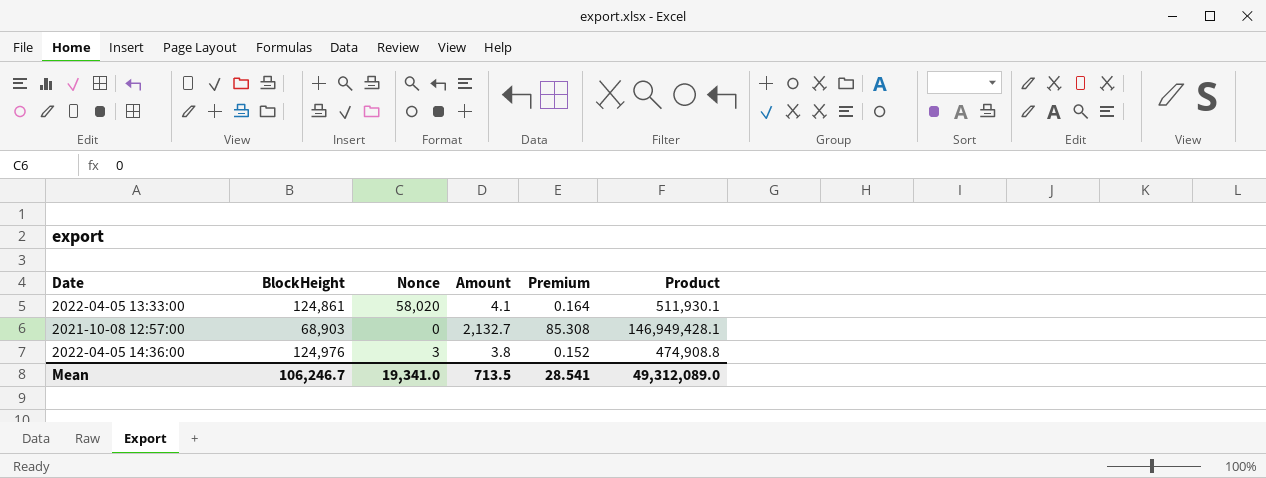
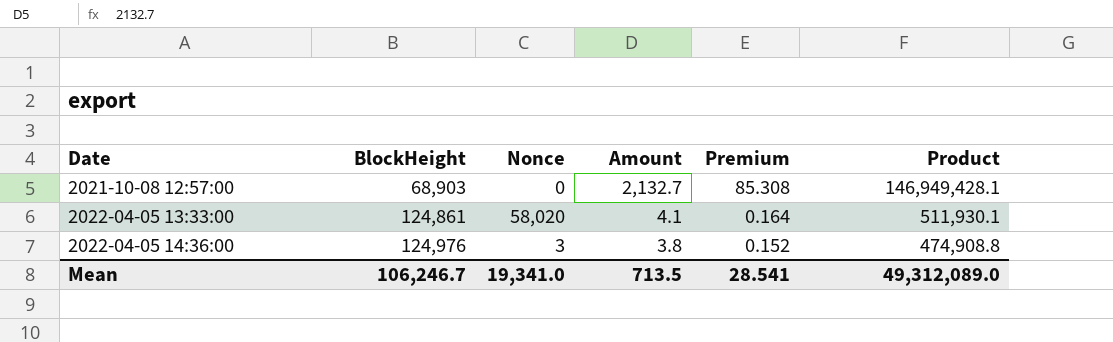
row order: none -> Date ascending

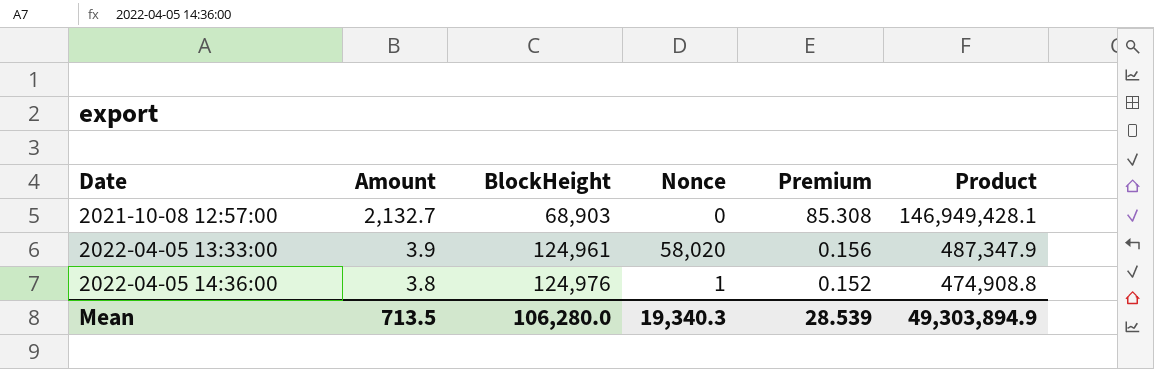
column Amount | position: 4 -> 2
2022-04-05 13:33:00 | Amount: 4.1 -> 3.9
2022-04-05 13:33:00 | BlockHeight: 124,861 -> 124,961
2022-04-05 13:33:00 | Premium: 0.164 -> 0.156
2022-04-05 13:33:00 | Product: 511,930.1 -> 487,347.9
2022-04-05 14:36:00 | Nonce: 3 -> 1
Mean | BlockHeight: 106,246.7 -> 106,280.0
Mean | Nonce: 19,341.0 -> 19,340.3
Mean | Premium: 28.541 -> 28.539
Mean | Product: 49,312,089.0 -> 49,303,894.9

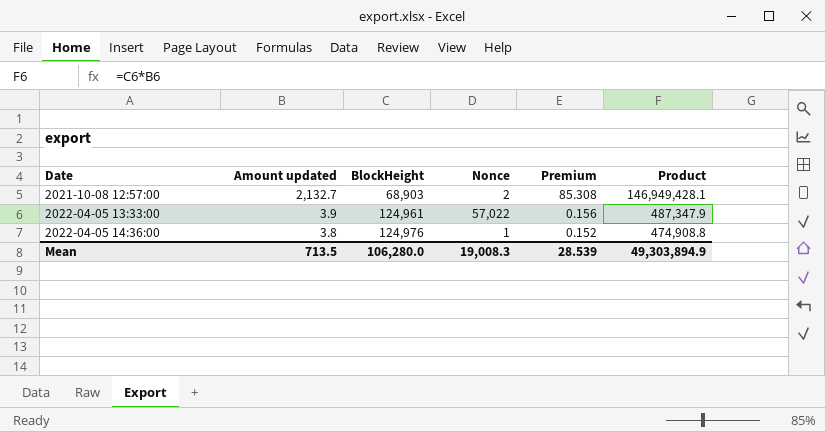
column name: Amount -> Amount updated
2021-10-08 12:57:00 | Nonce: 0 -> 2
2022-04-05 13:33:00 | Nonce: 58,020 -> 57,022
Mean | Nonce: 19,340.3 -> 19,008.3

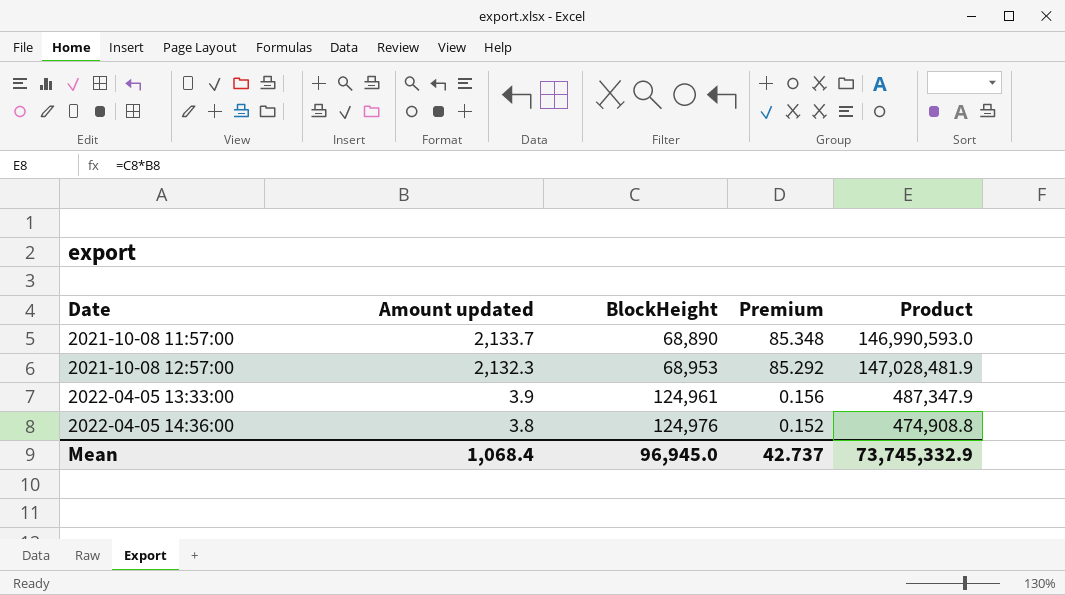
column Nonce | position: 4 -> none
row 2021-10-08 11:57:00: none -> 2,133.7 | 68,890 | 85.348 | 146,990,593.0
2021-10-08 12:57:00 | Amount updated: 2,132.7 -> 2,132.3
2021-10-08 12:57:00 | BlockHeight: 68,903 -> 68,953
2021-10-08 12:57:00 | Premium: 85.308 -> 85.292
2021-10-08 12:57:00 | Product: 146,949,428.1 -> 147,028,481.9
Mean | Amount updated: 713.5 -> 1,068.4
Mean | BlockHeight: 106,280.0 -> 96,945.0
Mean | Premium: 28.539 -> 42.737
Mean | Product: 49,303,894.9 -> 73,745,332.9

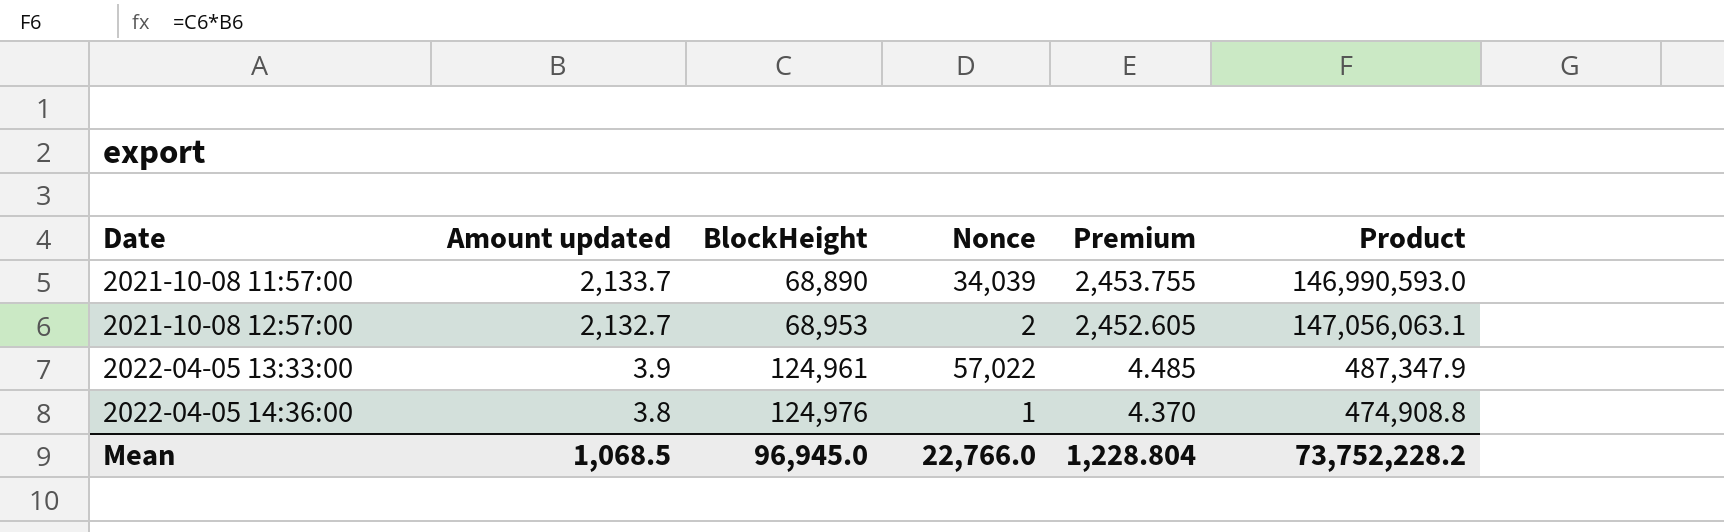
column Nonce | position: none -> 4
column Premium | formula: [Amount updated] * 0.04 -> [Amount updated] * 1.15
2021-10-08 12:57:00 | Amount updated: 2,132.3 -> 2,132.7
2021-10-08 12:57:00 | Product: 147,028,481.9 -> 147,056,063.1
Mean | Amount updated: 1,068.4 -> 1,068.5
Mean | Premium: 42.737 -> 1,228.804
Mean | Product: 73,745,332.9 -> 73,752,228.2

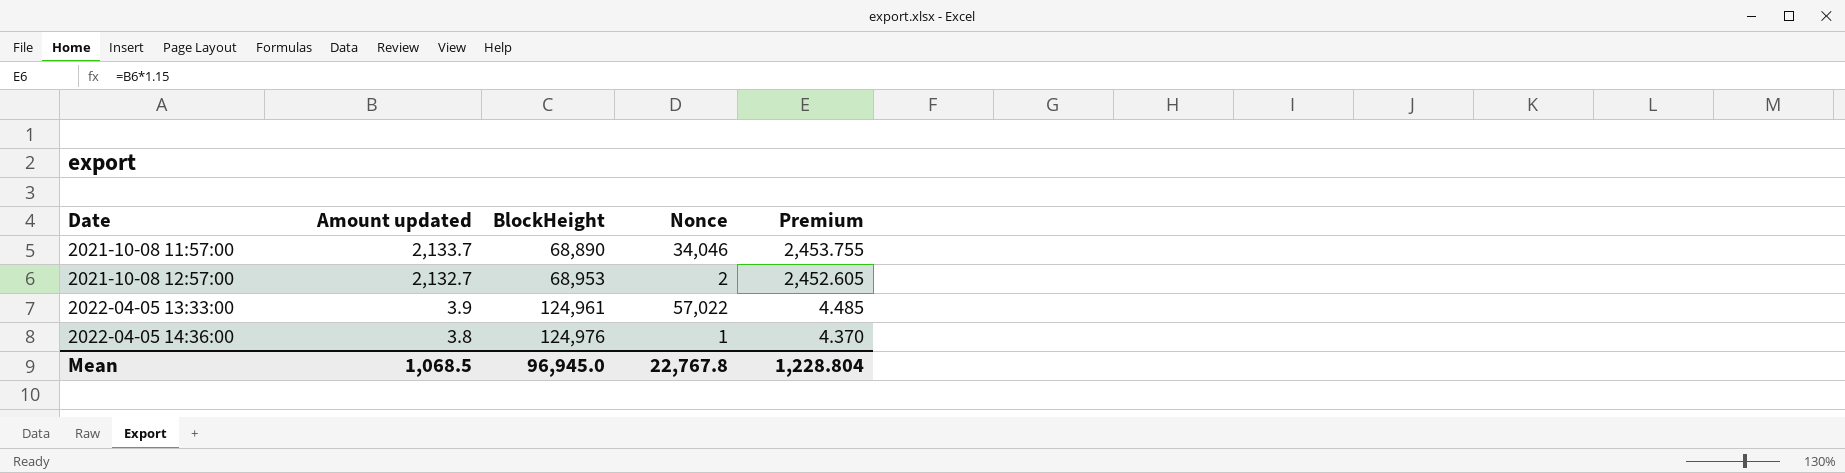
column Product | formula: [Amount updated] * [BlockHeight] -> none
2021-10-08 11:57:00 | Nonce: 34,039 -> 34,046
Mean | Nonce: 22,766.0 -> 22,767.8

